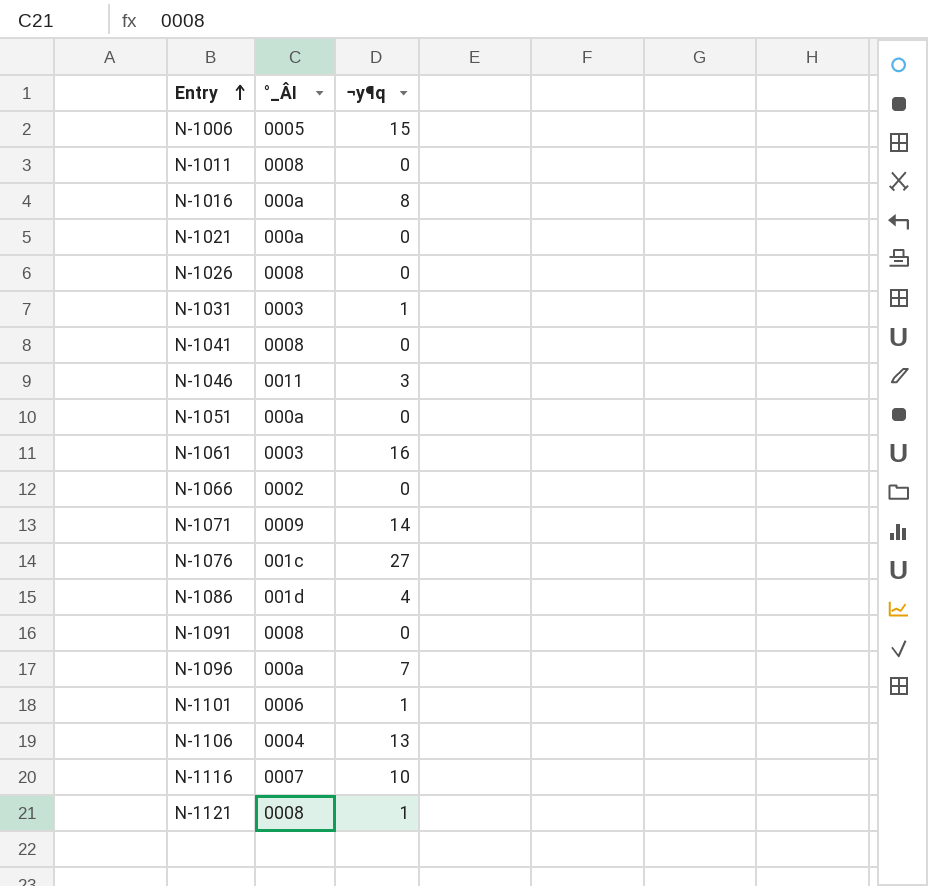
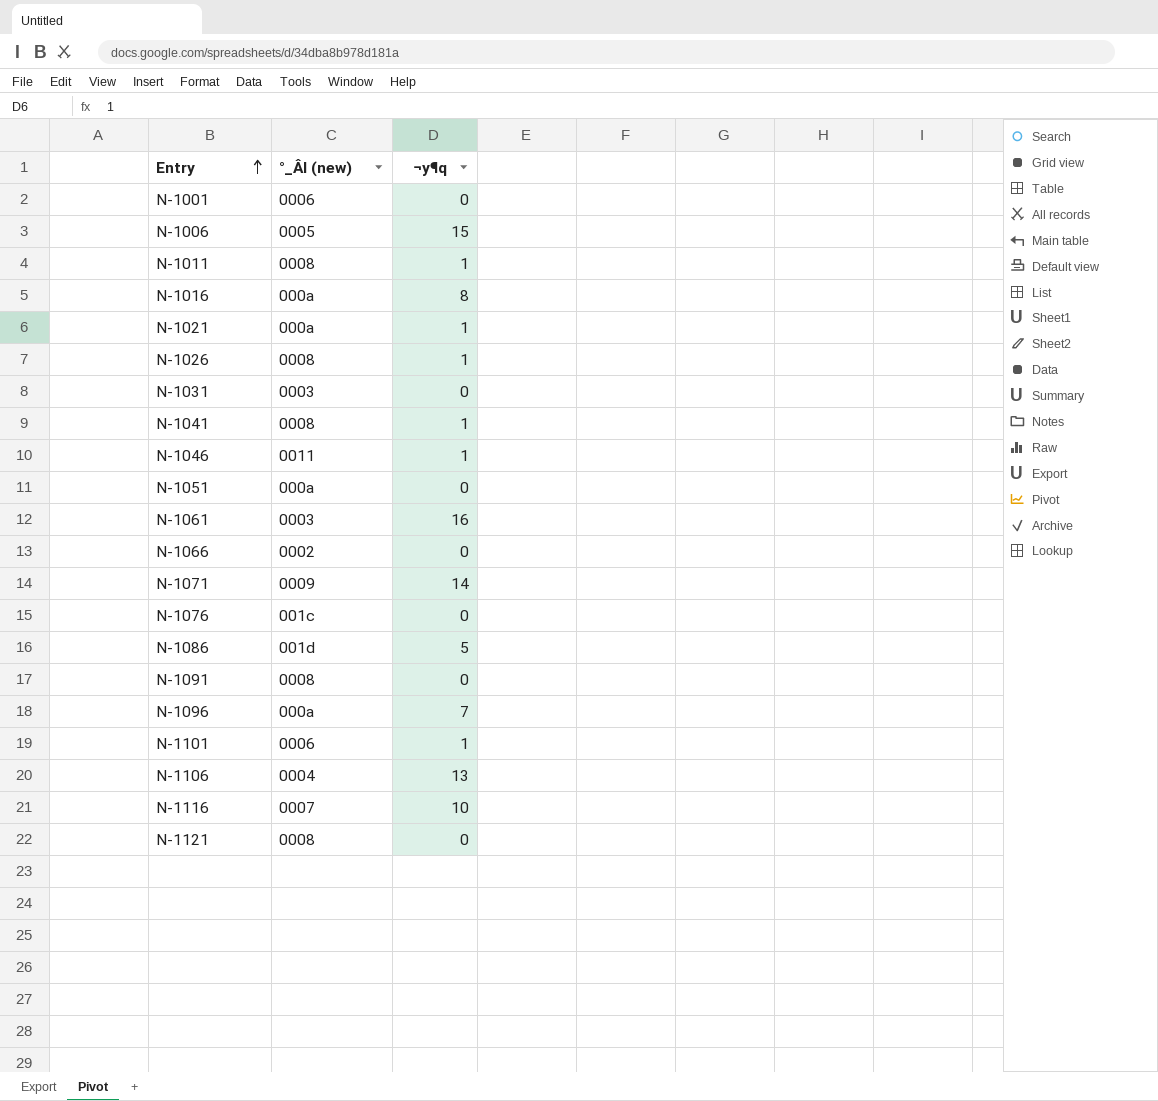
column name: °_ÂI -> °_ÂI (new)
row N-1001: none -> 0006 | 0
N-1011 | ¬y¶q: 0 -> 1
N-1021 | ¬y¶q: 0 -> 1
N-1026 | ¬y¶q: 0 -> 1
N-1031 | ¬y¶q: 1 -> 0
N-1041 | ¬y¶q: 0 -> 1
N-1046 | ¬y¶q: 3 -> 1
N-1076 | ¬y¶q: 27 -> 0
N-1086 | ¬y¶q: 4 -> 5
N-1121 | ¬y¶q: 1 -> 0

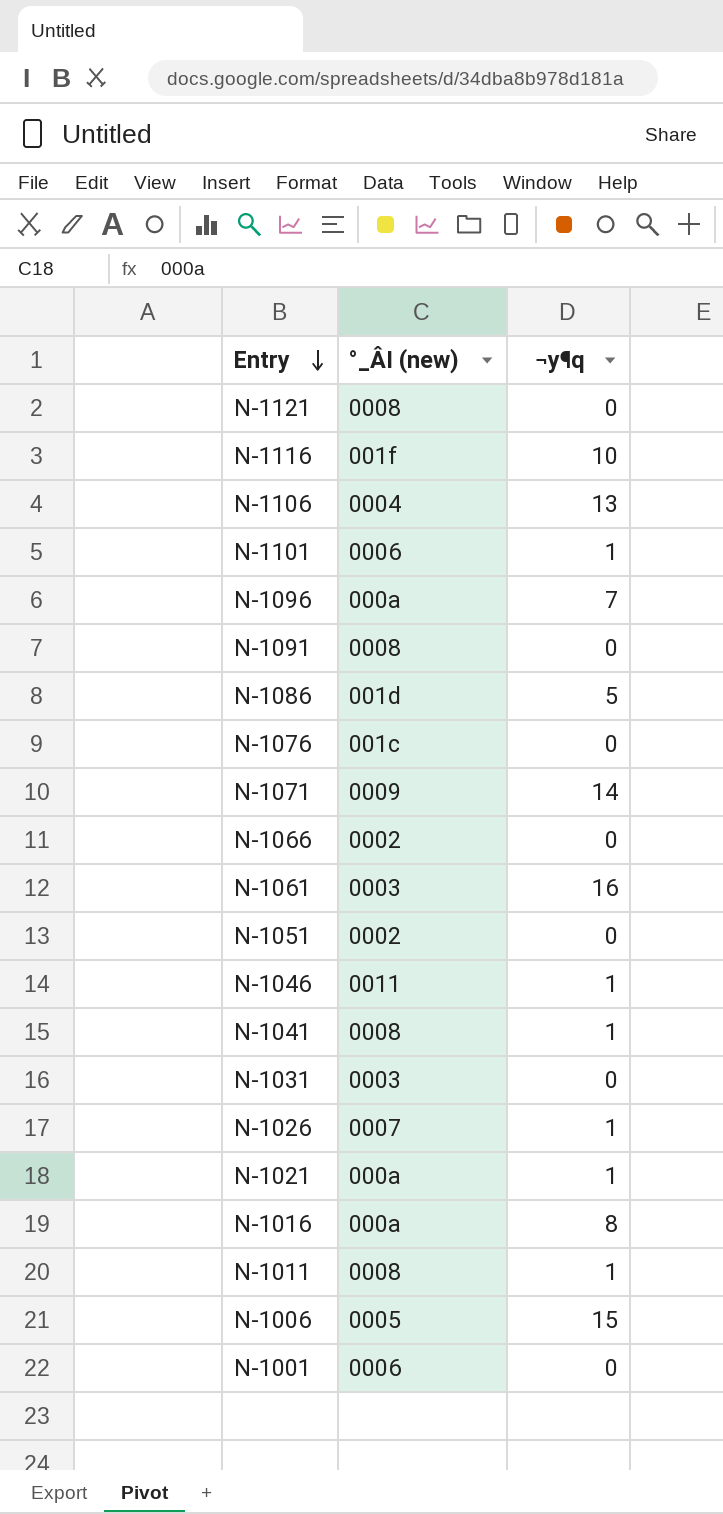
row order: Entry ascending -> Entry descending
N-1116 | °_ÂI (new): 0007 -> 001f
N-1051 | °_ÂI (new): 000a -> 0002
N-1026 | °_ÂI (new): 0008 -> 0007

